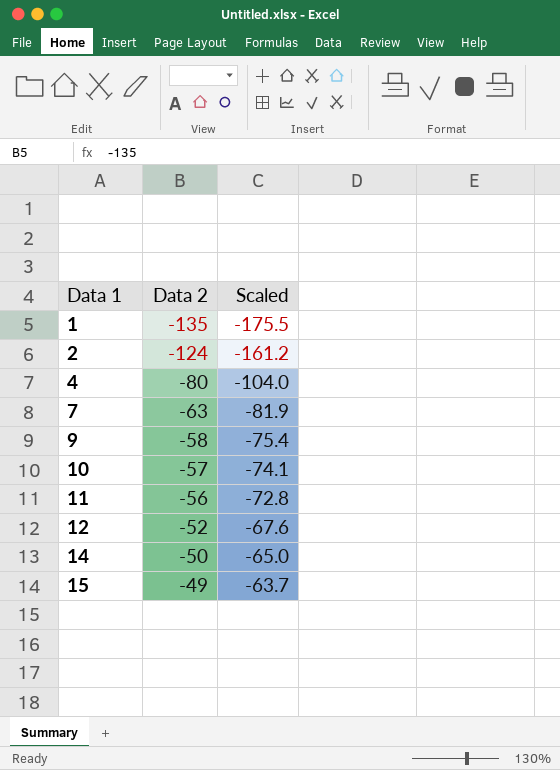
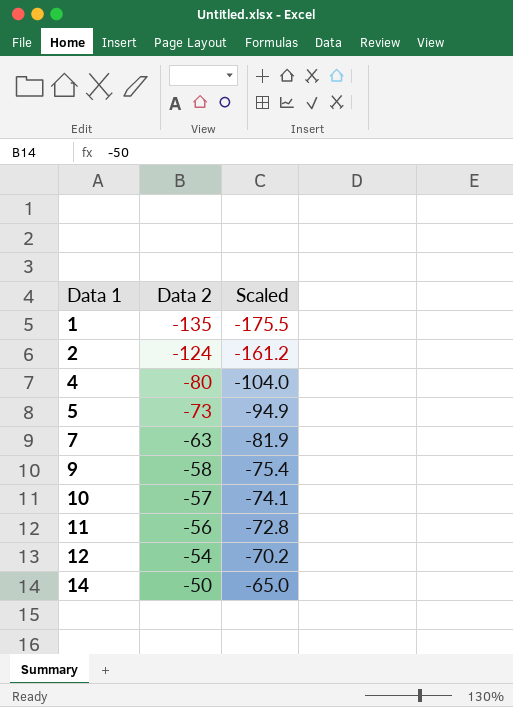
row 15: -49 | -63.7 -> none
row 5: none -> -73 | -94.9
12 | Data 2: -52 -> -54
12 | Scaled: -67.6 -> -70.2

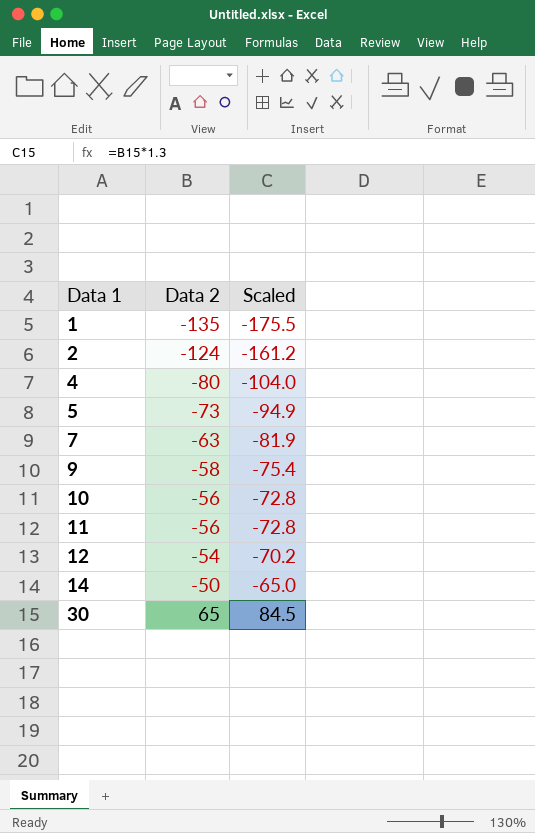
10 | Data 2: -57 -> -56
10 | Scaled: -74.1 -> -72.8
row 30: none -> 65 | 84.5

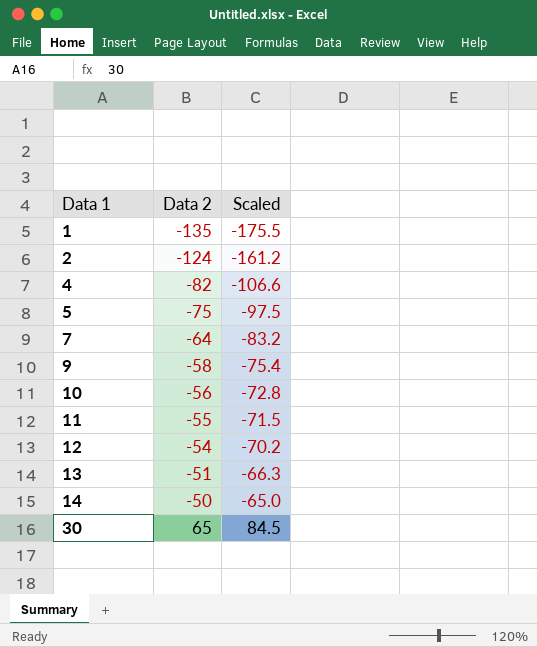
4 | Data 2: -80 -> -82
4 | Scaled: -104.0 -> -106.6
5 | Data 2: -73 -> -75
5 | Scaled: -94.9 -> -97.5
7 | Data 2: -63 -> -64
7 | Scaled: -81.9 -> -83.2
11 | Data 2: -56 -> -55
11 | Scaled: -72.8 -> -71.5
row 13: none -> -51 | -66.3

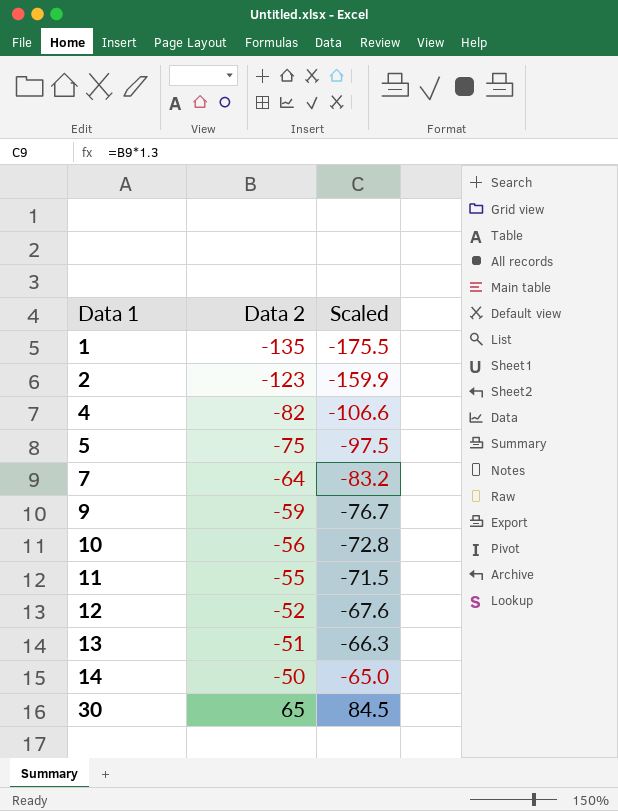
2 | Data 2: -124 -> -123
2 | Scaled: -161.2 -> -159.9
9 | Data 2: -58 -> -59
9 | Scaled: -75.4 -> -76.7
12 | Data 2: -54 -> -52
12 | Scaled: -70.2 -> -67.6

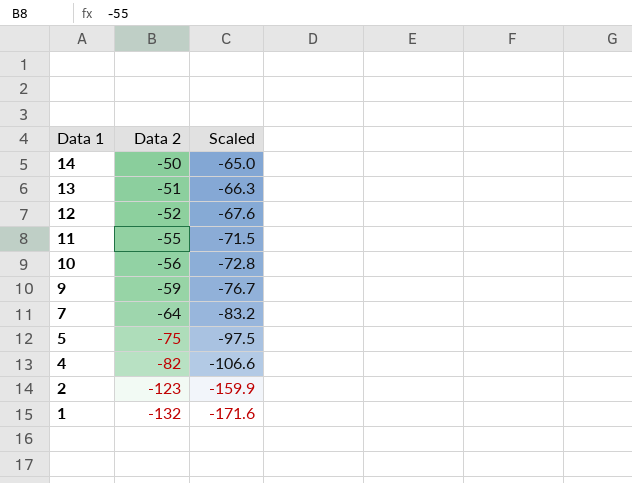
row order: Data 1 ascending -> Data 1 descending
row 30: 65 | 84.5 -> none
1 | Data 2: -135 -> -132
1 | Scaled: -175.5 -> -171.6

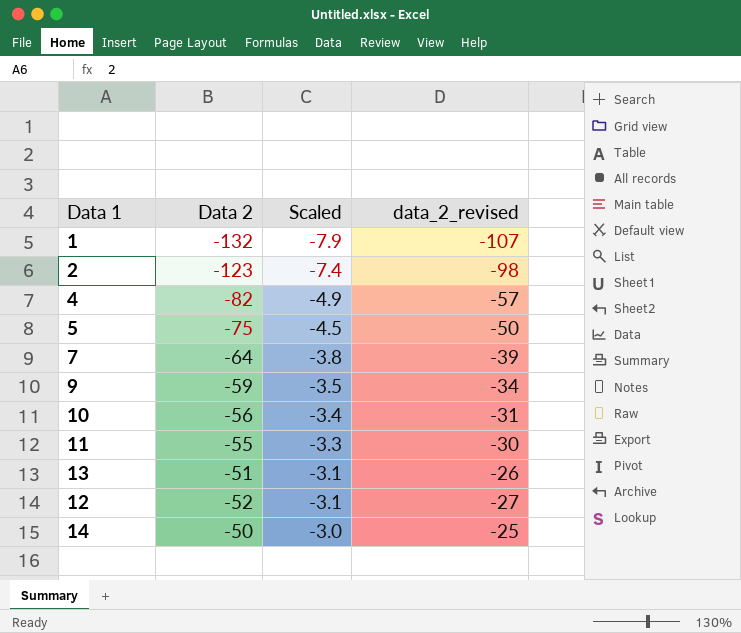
row order: Data 1 descending -> Scaled ascending
column Scaled | formula: [Data 2] * 1.3 -> [Data 2] * 0.06
column data_2_revised | formula: none -> [Data 2] + 25

